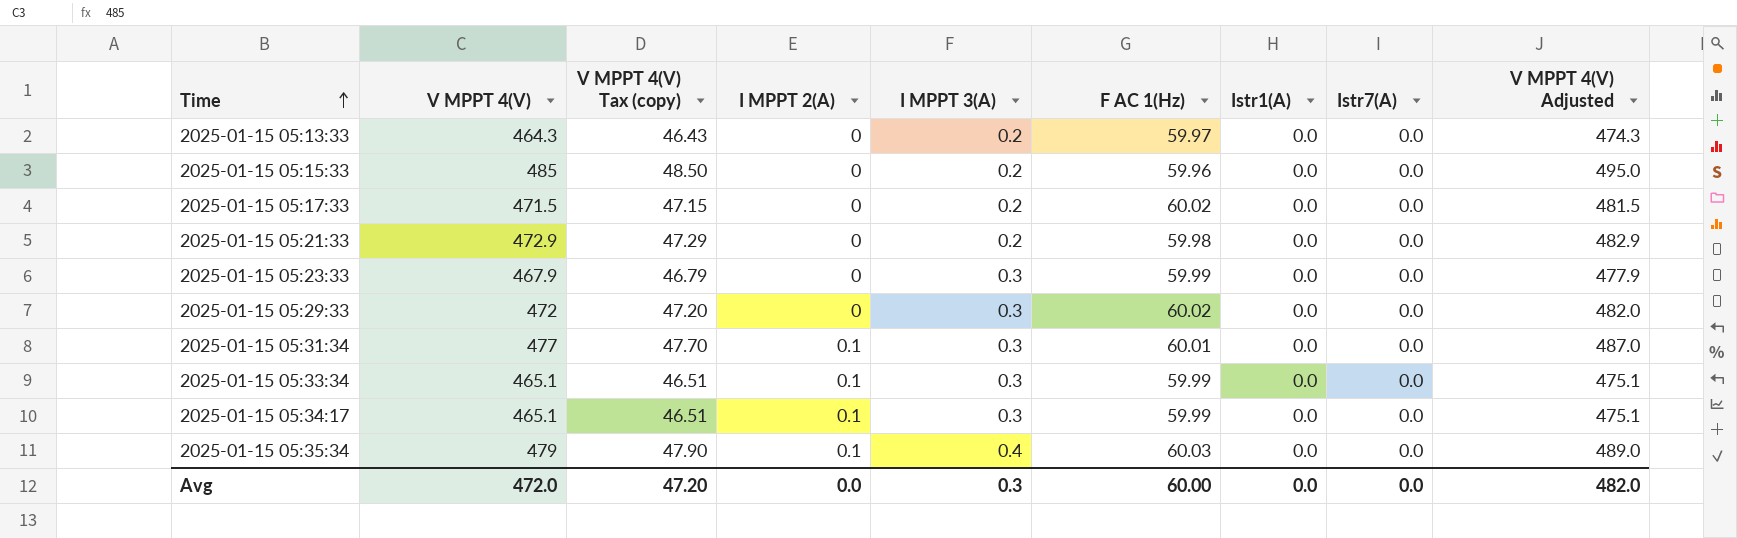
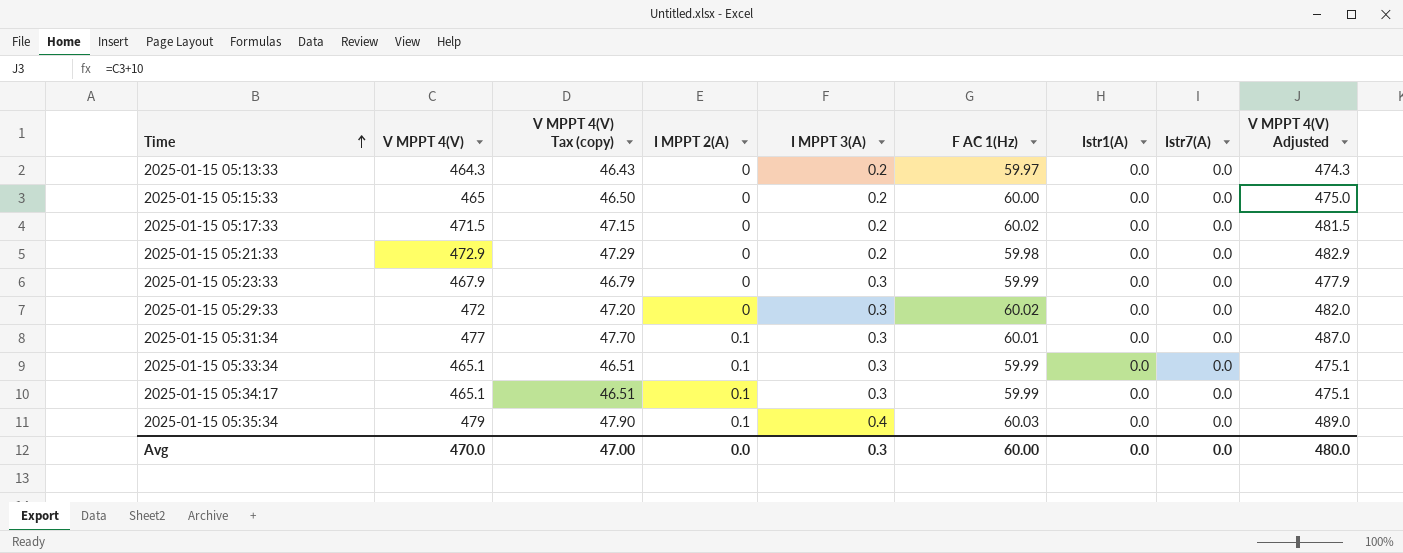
2025-01-15 05:15:33 | V MPPT 4(V): 485 -> 465
2025-01-15 05:15:33 | V MPPT 4(V) Tax (copy): 48.50 -> 46.50
2025-01-15 05:15:33 | F AC 1(Hz): 59.96 -> 60.00
2025-01-15 05:15:33 | V MPPT 4(V) Adjusted: 495.0 -> 475.0
Avg | V MPPT 4(V): 472.0 -> 470.0
Avg | V MPPT 4(V) Tax (copy): 47.20 -> 47.00
Avg | V MPPT 4(V) Adjusted: 482.0 -> 480.0

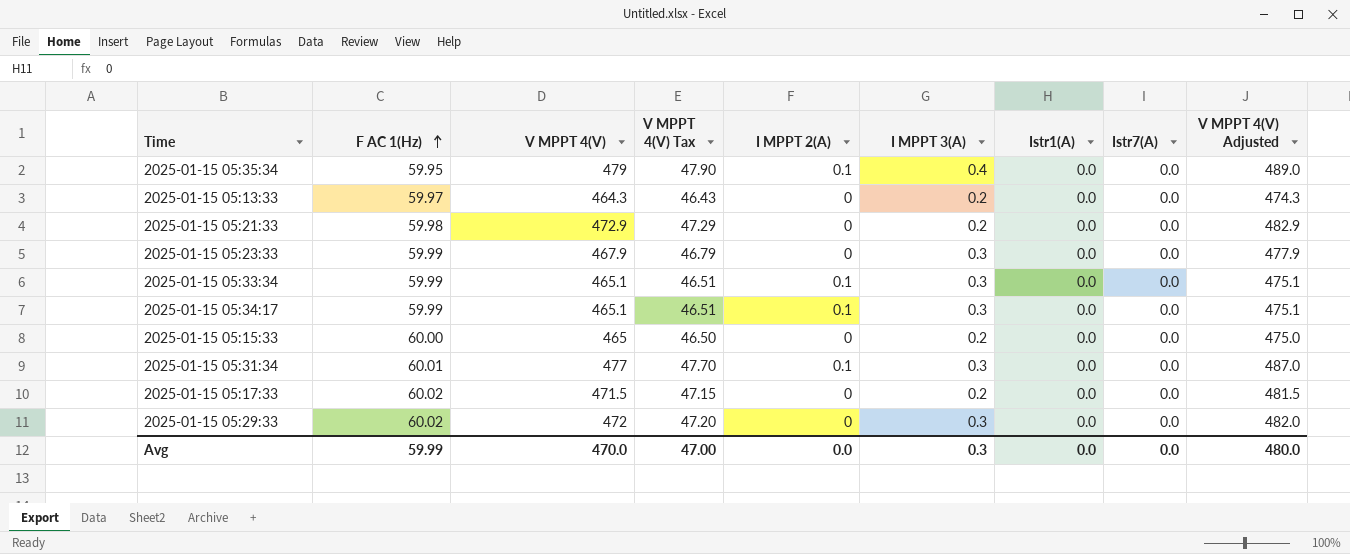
row order: Time ascending -> F AC 1(Hz) ascending
column F AC 1(Hz) | position: 6 -> 2
column name: V MPPT 4(V) Tax (copy) -> V MPPT 4(V) Tax
2025-01-15 05:35:34 | F AC 1(Hz): 60.03 -> 59.95
Avg | F AC 1(Hz): 60.00 -> 59.99

